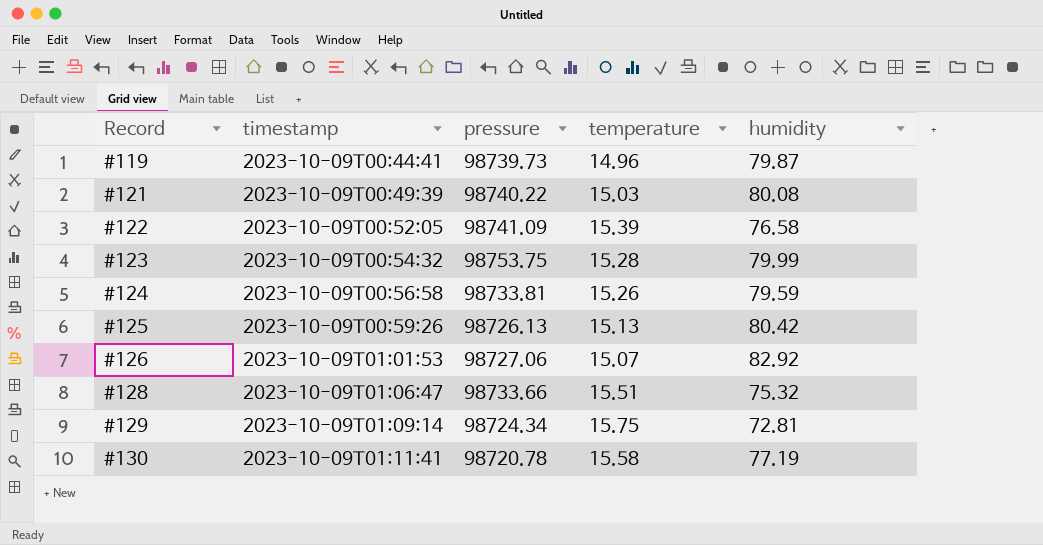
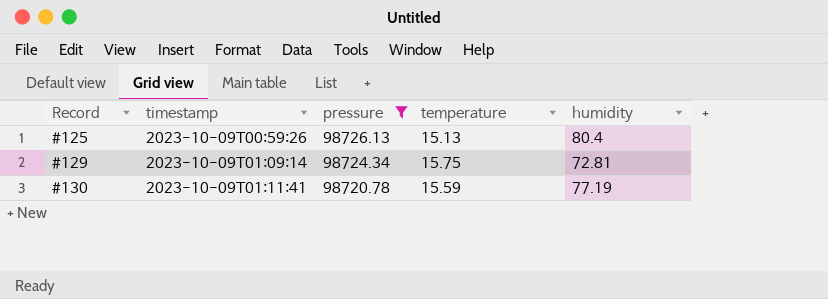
filter: none -> pressure <= 98726.13
#125 | humidity: 80.42 -> 80.4
#130 | temperature: 15.58 -> 15.59

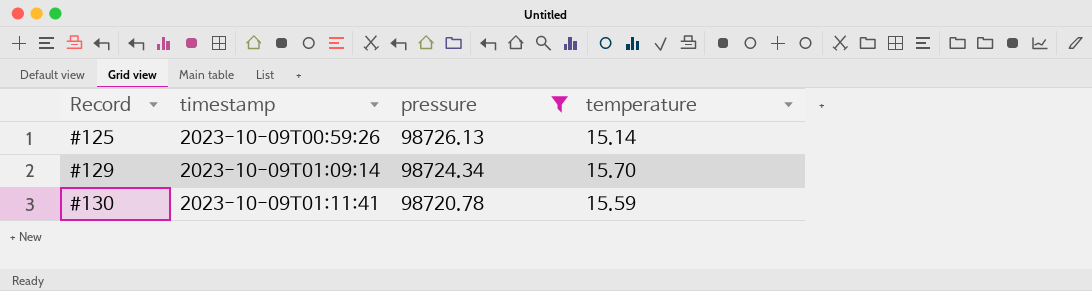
column humidity | position: 5 -> none
#125 | temperature: 15.13 -> 15.14
#129 | temperature: 15.75 -> 15.70

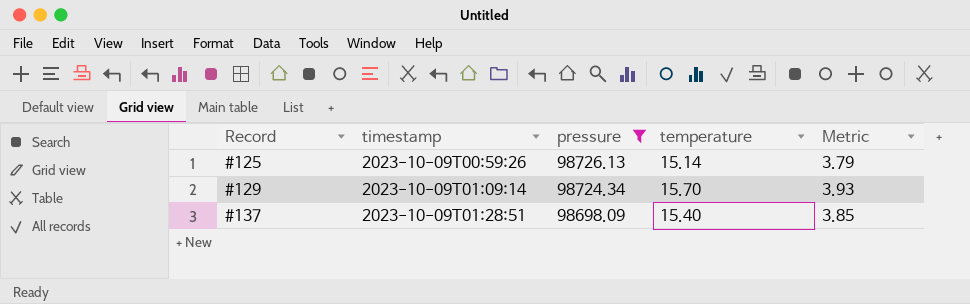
column Metric | formula: none -> [temperature] * 0.25
row #130: 2023-10-09T01:11:41 | 98720.78 | 15.59 -> none
row #137: none -> 2023-10-09T01:28:51 | 98698.09 | 15.40 | 3.85

